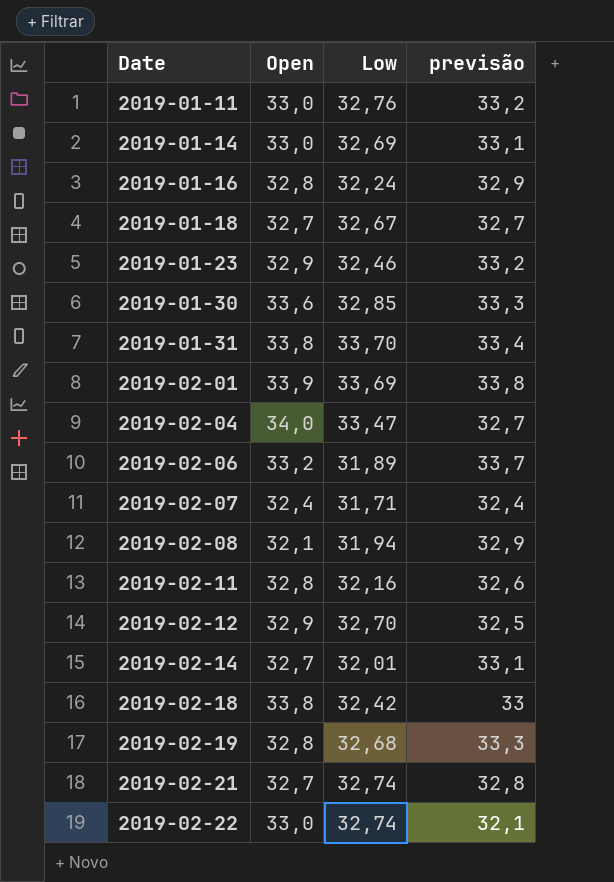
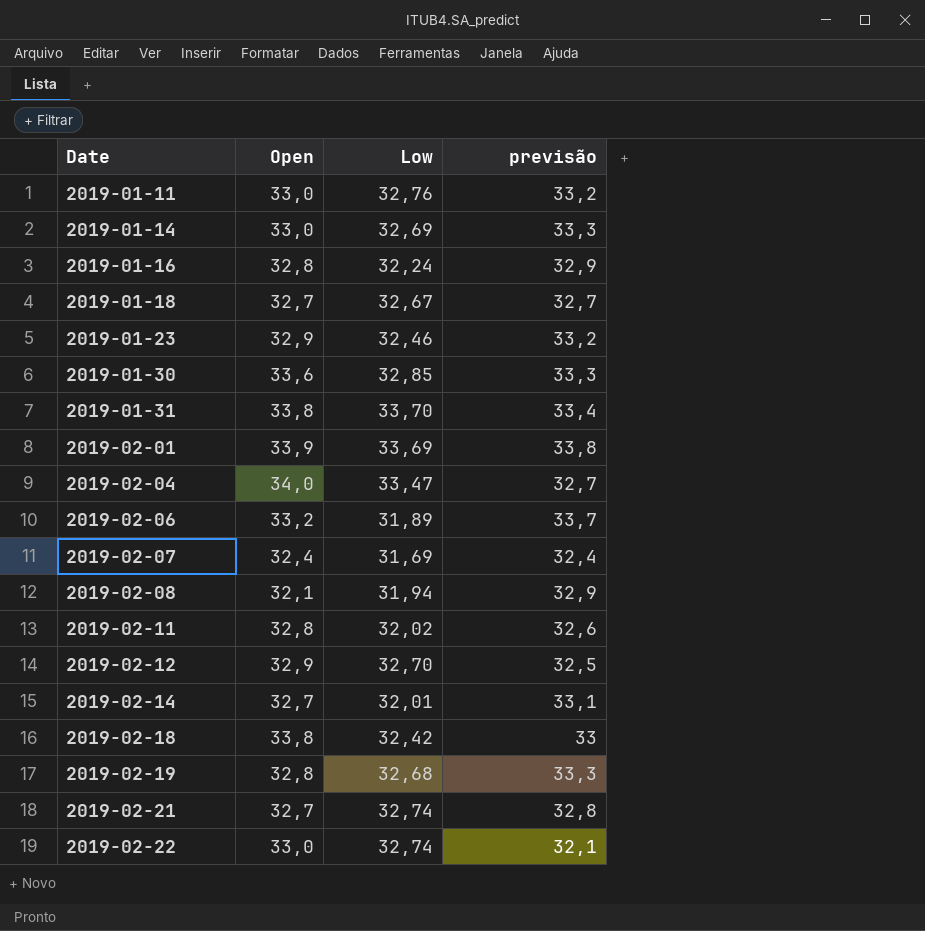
2019-01-14 | previsão: 33,1 -> 33,3
2019-02-07 | Low: 31,71 -> 31,69
2019-02-11 | Low: 32,16 -> 32,02

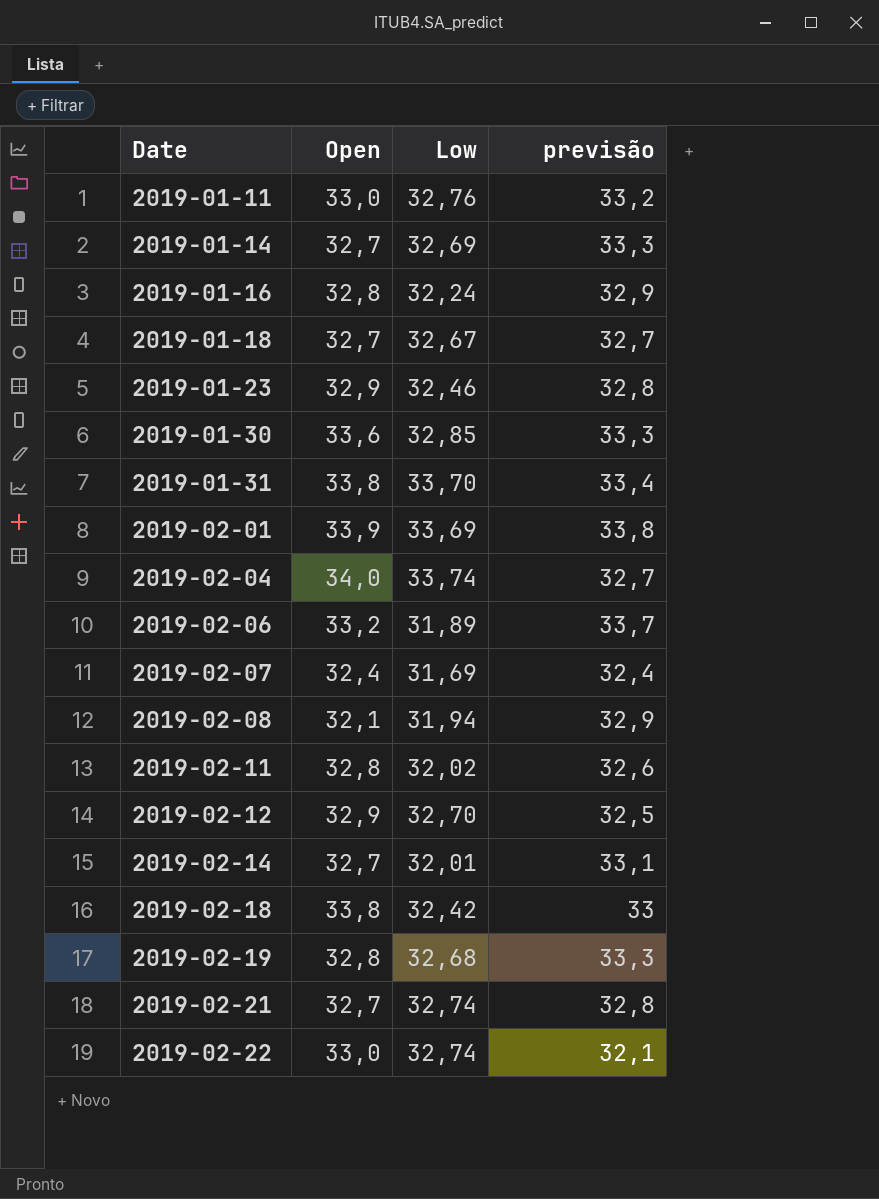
2019-01-14 | Open: 33,0 -> 32,7
2019-01-23 | previsão: 33,2 -> 32,8
2019-02-04 | Low: 33,47 -> 33,74

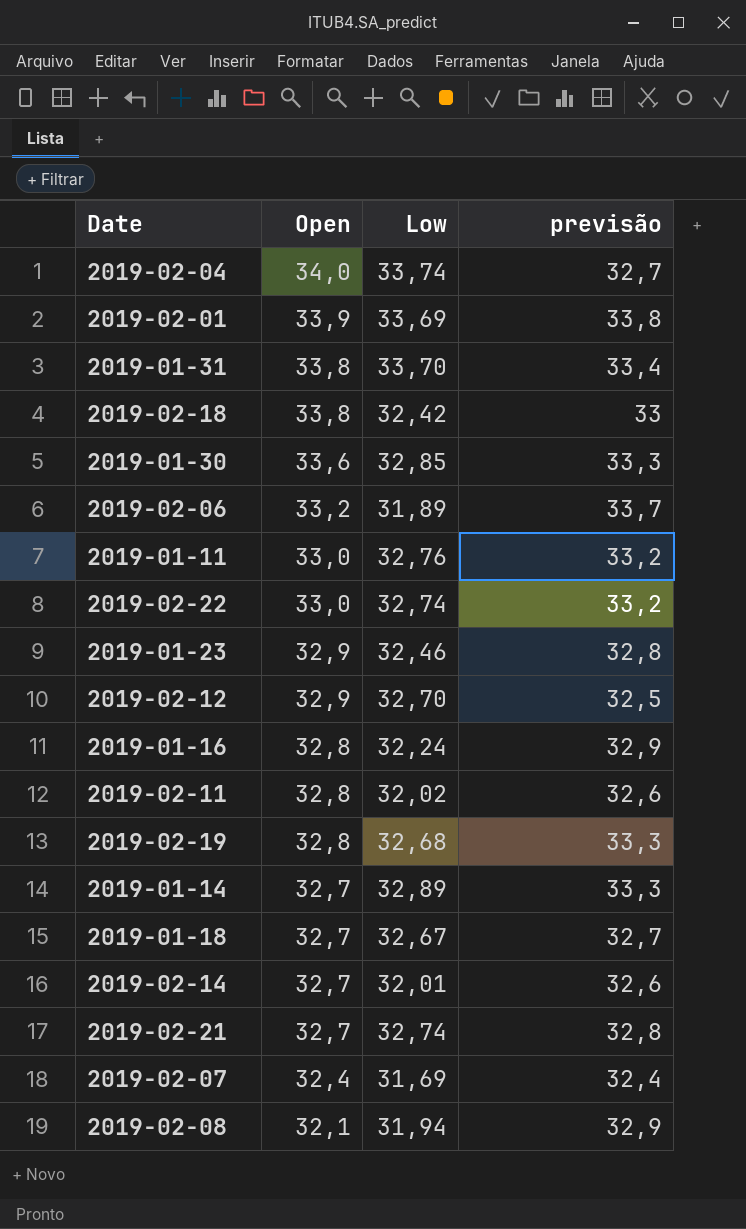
row order: Date ascending -> Open descending
2019-02-22 | previsão: 32,1 -> 33,2
2019-01-14 | Low: 32,69 -> 32,89
2019-02-14 | previsão: 33,1 -> 32,6

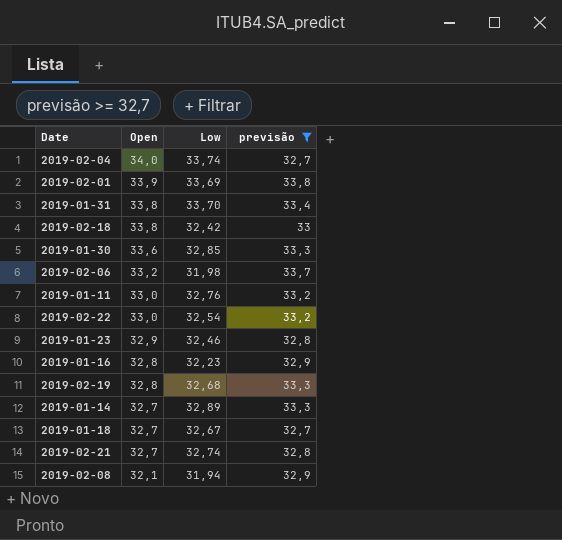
filter: none -> previsão >= 32,7
2019-02-06 | Low: 31,89 -> 31,98
2019-02-22 | Low: 32,74 -> 32,54
2019-01-16 | Low: 32,24 -> 32,23

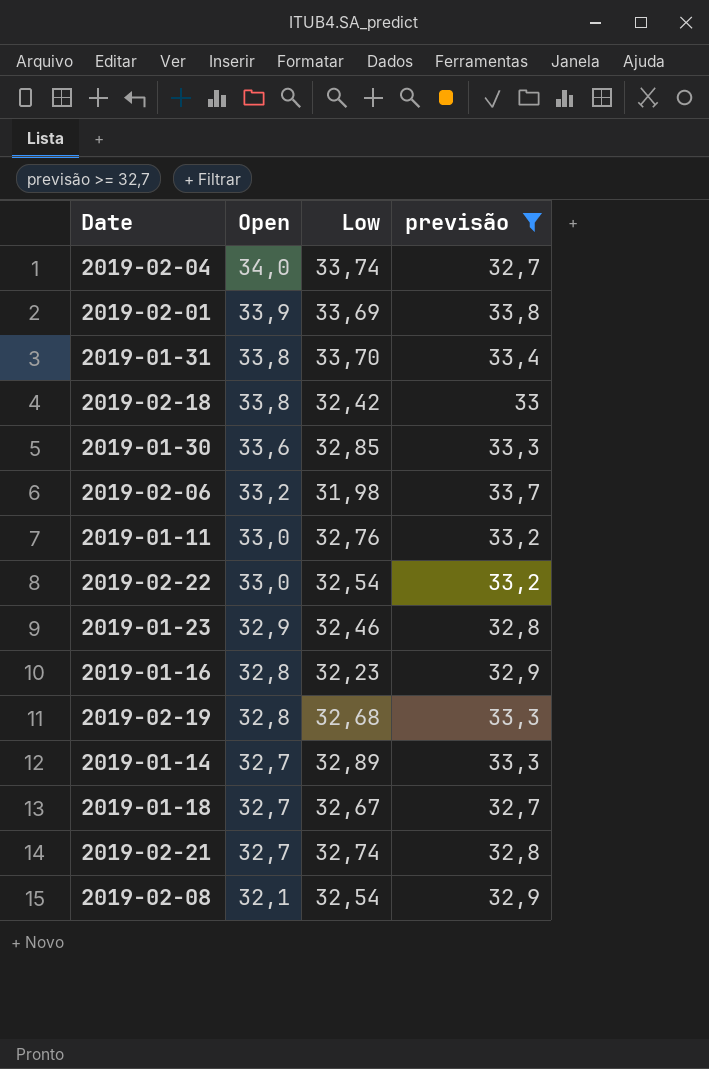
2019-02-08 | Low: 31,94 -> 32,54

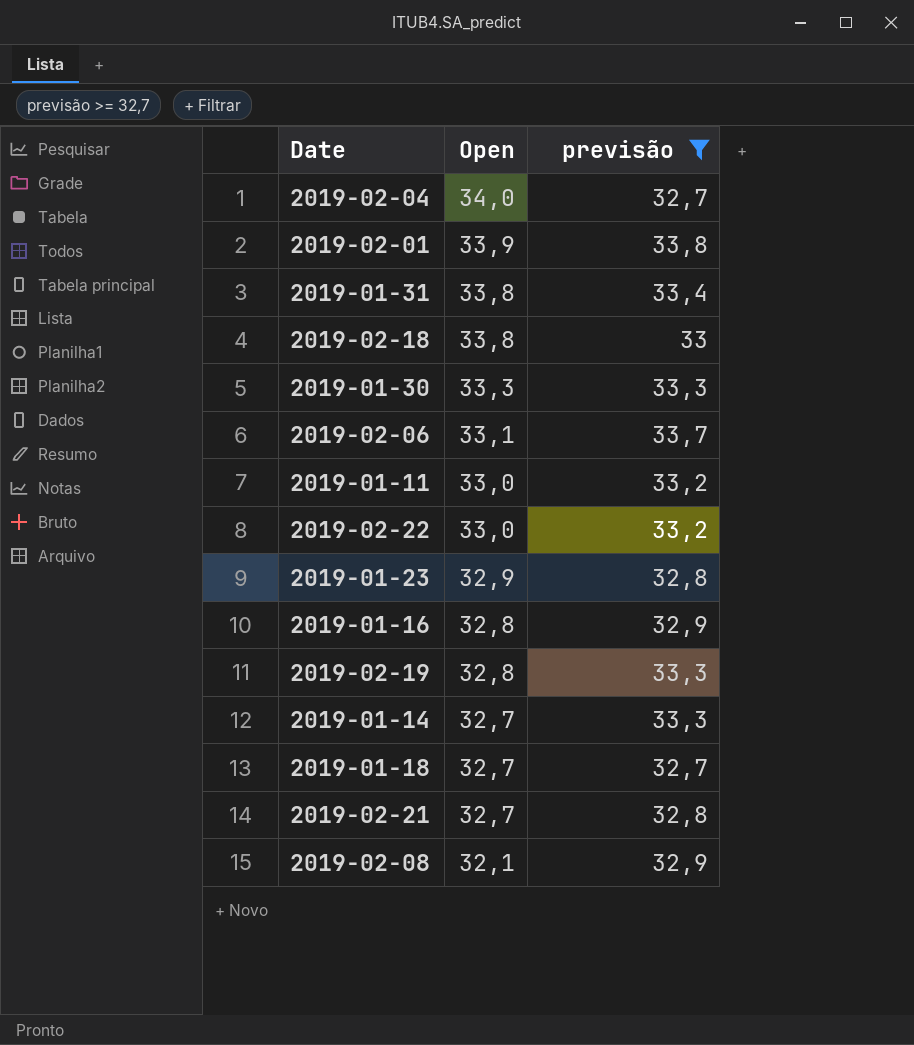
column Low | position: 3 -> none
2019-01-30 | Open: 33,6 -> 33,3
2019-02-06 | Open: 33,2 -> 33,1

